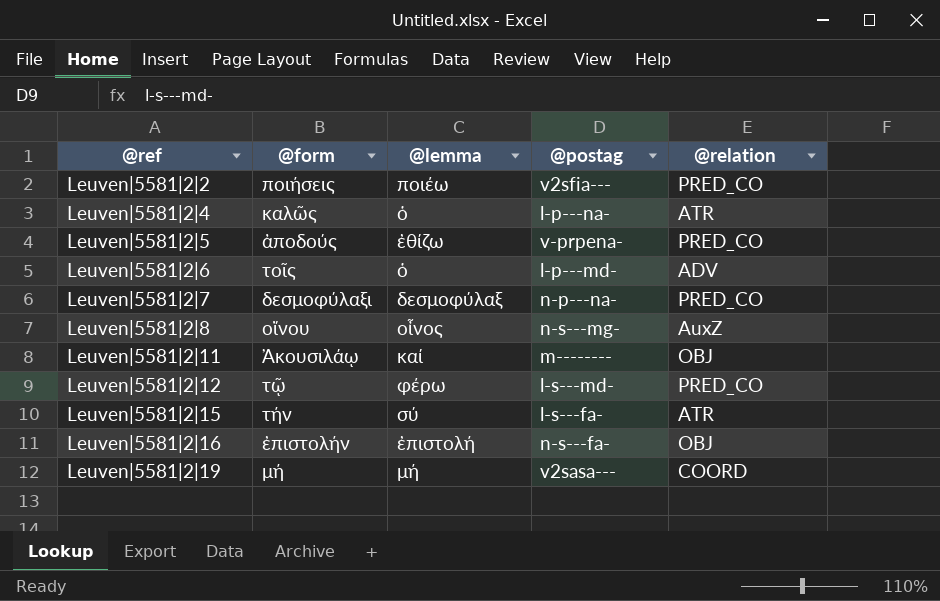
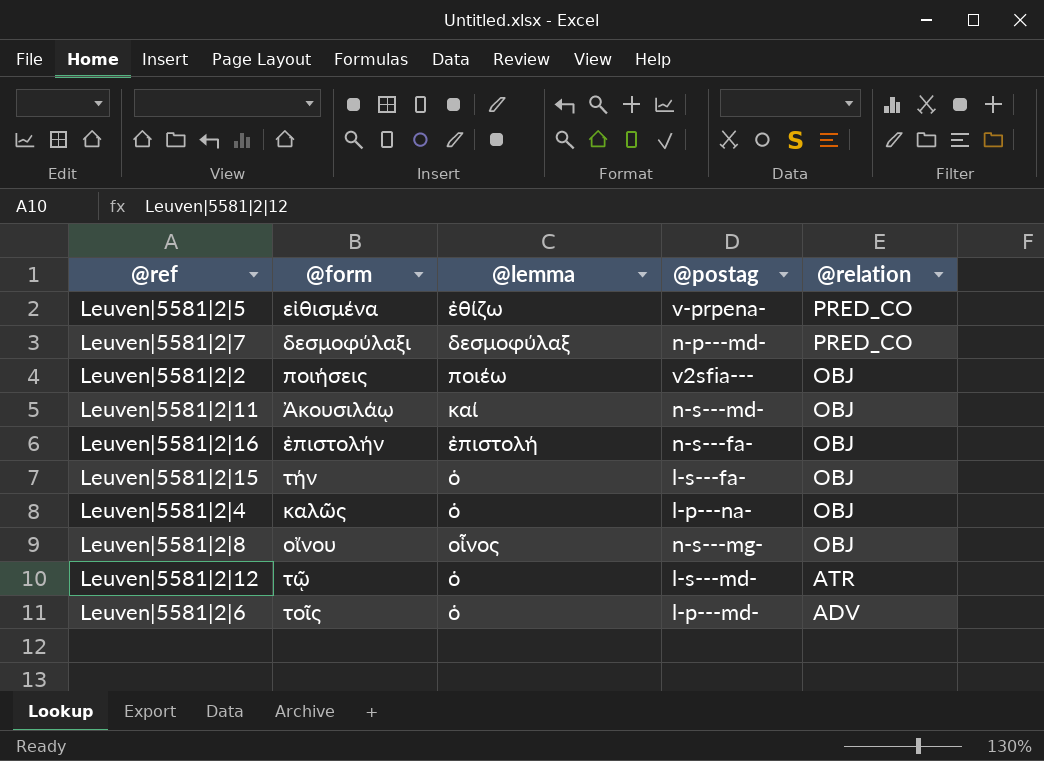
row order: @ref ascending -> @relation descending
row Leuven|5581|2|19: μή | μή | v2sasa--- | COORD -> none
Leuven|5581|2|5 | @form: ἀποδούς -> εἰθισμένα
Leuven|5581|2|7 | @postag: n-p---na- -> n-p---md-
Leuven|5581|2|2 | @relation: PRED_CO -> OBJ
Leuven|5581|2|11 | @postag: m-------- -> n-s---md-
Leuven|5581|2|15 | @lemma: σύ -> ὁ
Leuven|5581|2|15 | @relation: ATR -> OBJ
Leuven|5581|2|4 | @relation: ATR -> OBJ
Leuven|5581|2|8 | @relation: AuxZ -> OBJ
Leuven|5581|2|12 | @lemma: φέρω -> ὁ
Leuven|5581|2|12 | @relation: PRED_CO -> ATR

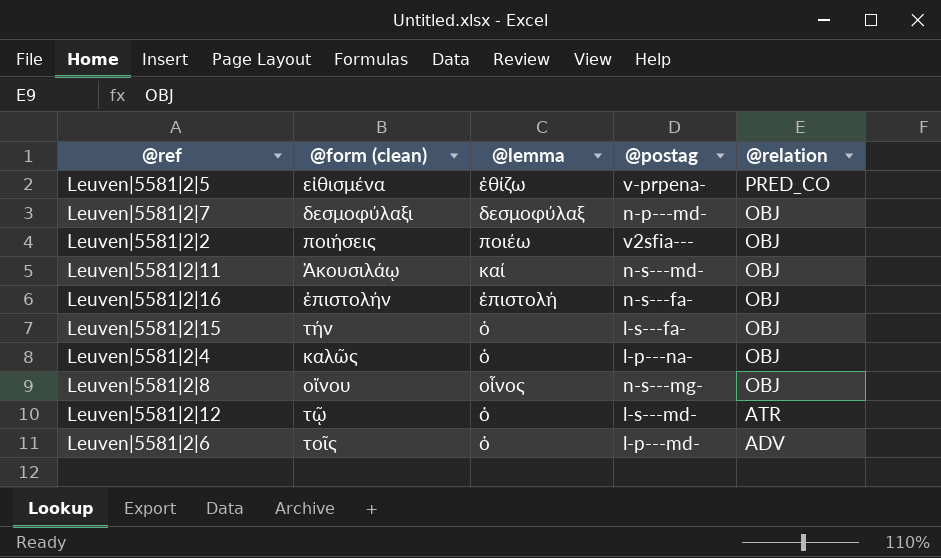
column name: @form -> @form (clean)
Leuven|5581|2|7 | @relation: PRED_CO -> OBJ

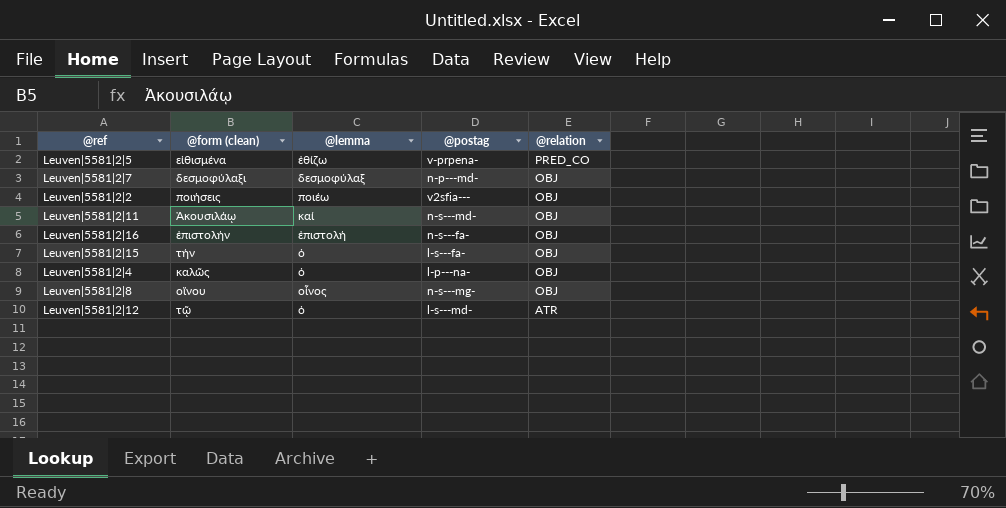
row Leuven|5581|2|6: τοῖς | ὁ | l-p---md- | ADV -> none

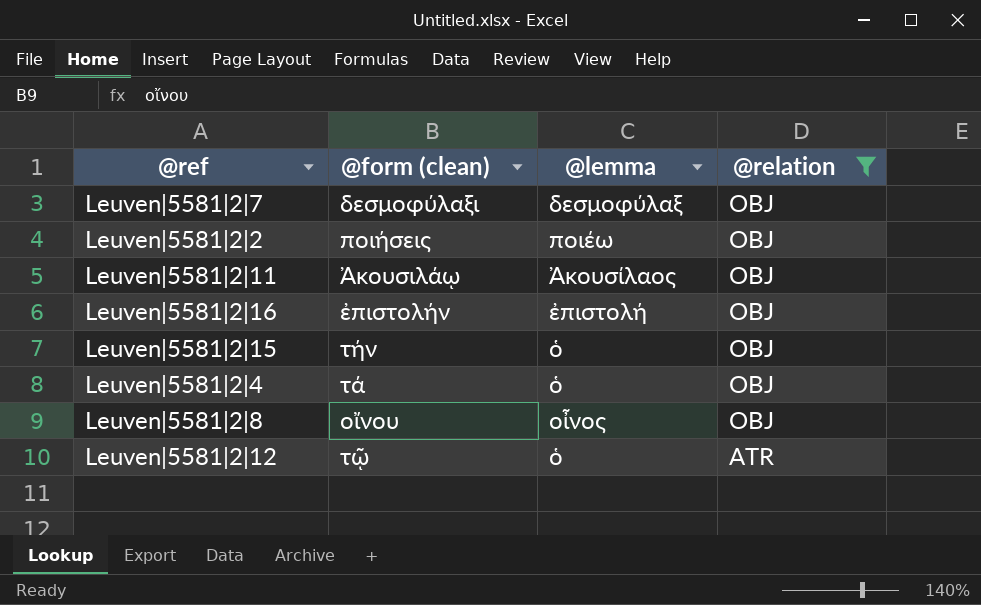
filter: none -> @relation != PRED_CO
column @postag | position: 4 -> none
Leuven|5581|2|11 | @lemma: καί -> Ἀκουσίλαος
Leuven|5581|2|4 | @form (clean): καλῶς -> τά

